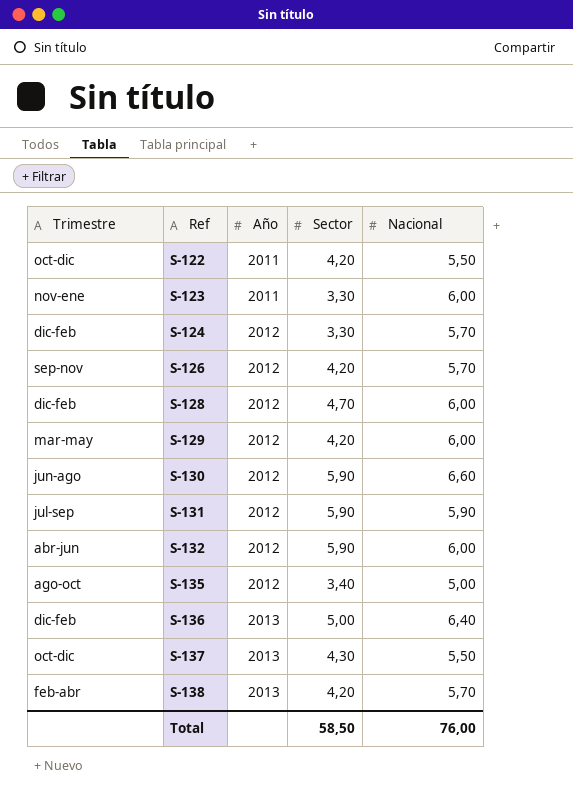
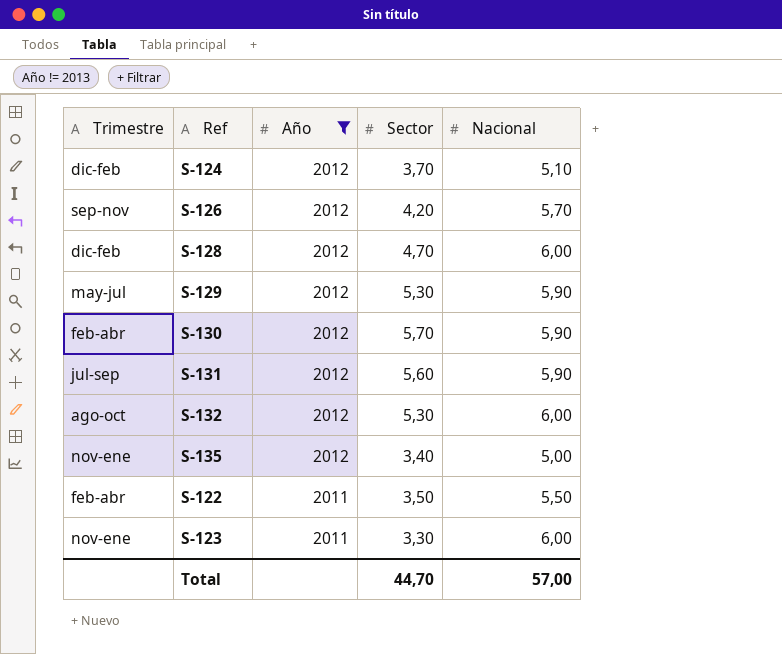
filter: none -> Año != 2013
row order: Ref ascending -> Año descending
S-124 | Sector: 3,30 -> 3,70
S-124 | Nacional: 5,70 -> 5,10
S-129 | Trimestre: mar-may -> may-jul
S-129 | Sector: 4,20 -> 5,30
S-129 | Nacional: 6,00 -> 5,90
S-130 | Trimestre: jun-ago -> feb-abr
S-130 | Sector: 5,90 -> 5,70
S-130 | Nacional: 6,60 -> 5,90
S-131 | Sector: 5,90 -> 5,60
S-132 | Trimestre: abr-jun -> ago-oct
S-132 | Sector: 5,90 -> 5,30
S-135 | Trimestre: ago-oct -> nov-ene
S-122 | Trimestre: oct-dic -> feb-abr
S-122 | Sector: 4,20 -> 3,50
Total | Sector: 58,50 -> 44,70
Total | Nacional: 76,00 -> 57,00

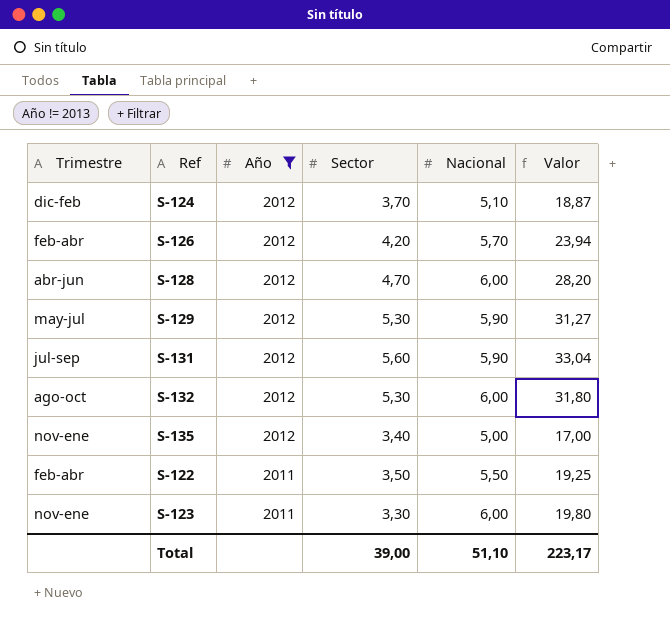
column Valor | formula: none -> [Sector] * [Nacional]
row S-130: feb-abr | 2012 | 5,70 | 5,90 -> none
S-126 | Trimestre: sep-nov -> feb-abr
S-128 | Trimestre: dic-feb -> abr-jun
Total | Sector: 44,70 -> 39,00
Total | Nacional: 57,00 -> 51,10

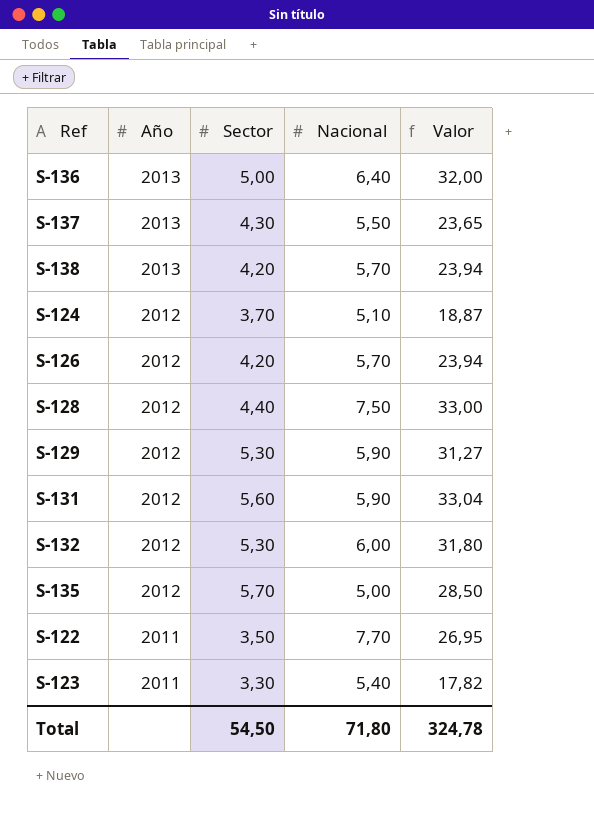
filter: Año != 2013 -> none
column Trimestre | position: 1 -> none
S-128 | Sector: 4,70 -> 4,40
S-128 | Nacional: 6,00 -> 7,50
S-128 | Valor: 28,20 -> 33,00
S-135 | Sector: 3,40 -> 5,70
S-135 | Valor: 17,00 -> 28,50
S-122 | Nacional: 5,50 -> 7,70
S-122 | Valor: 19,25 -> 26,95
S-123 | Nacional: 6,00 -> 5,40
S-123 | Valor: 19,80 -> 17,82
Total | Sector: 39,00 -> 54,50
Total | Nacional: 51,10 -> 71,80
Total | Valor: 223,17 -> 324,78

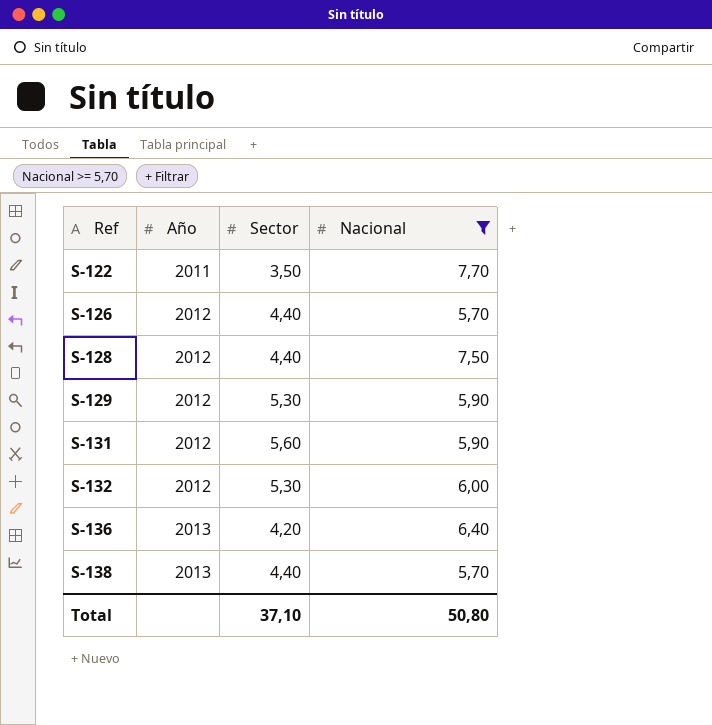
filter: none -> Nacional >= 5,70
row order: Año descending -> Ref ascending
column Valor | formula: [Sector] * [Nacional] -> none
S-126 | Sector: 4,20 -> 4,40
S-136 | Sector: 5,00 -> 4,20
S-138 | Sector: 4,20 -> 4,40
Total | Sector: 54,50 -> 37,10
Total | Nacional: 71,80 -> 50,80

